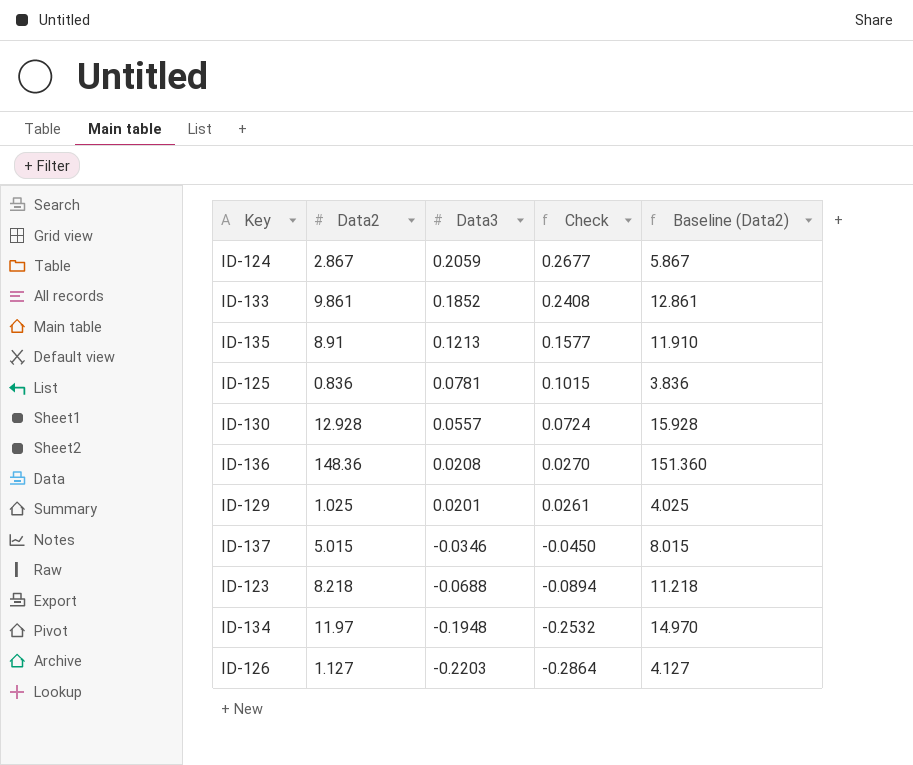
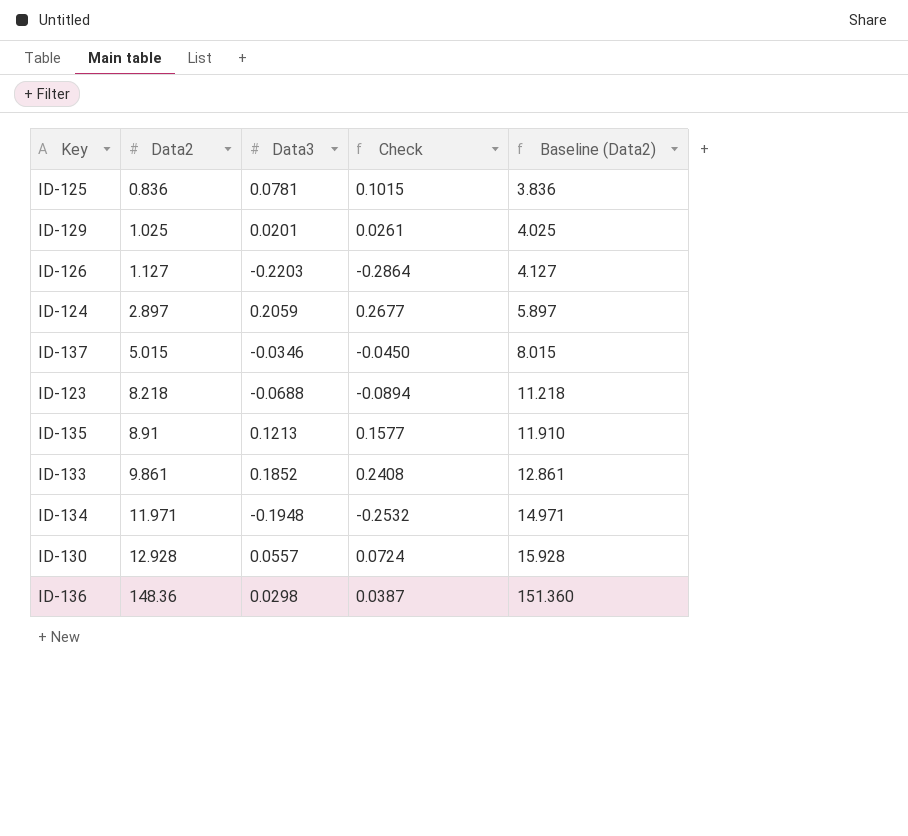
row order: Data3 descending -> Data2 ascending
ID-124 | Data2: 2.867 -> 2.897
ID-124 | Baseline (Data2): 5.867 -> 5.897
ID-134 | Data2: 11.97 -> 11.971
ID-134 | Baseline (Data2): 14.970 -> 14.971
ID-136 | Data3: 0.0208 -> 0.0298
ID-136 | Check: 0.0270 -> 0.0387

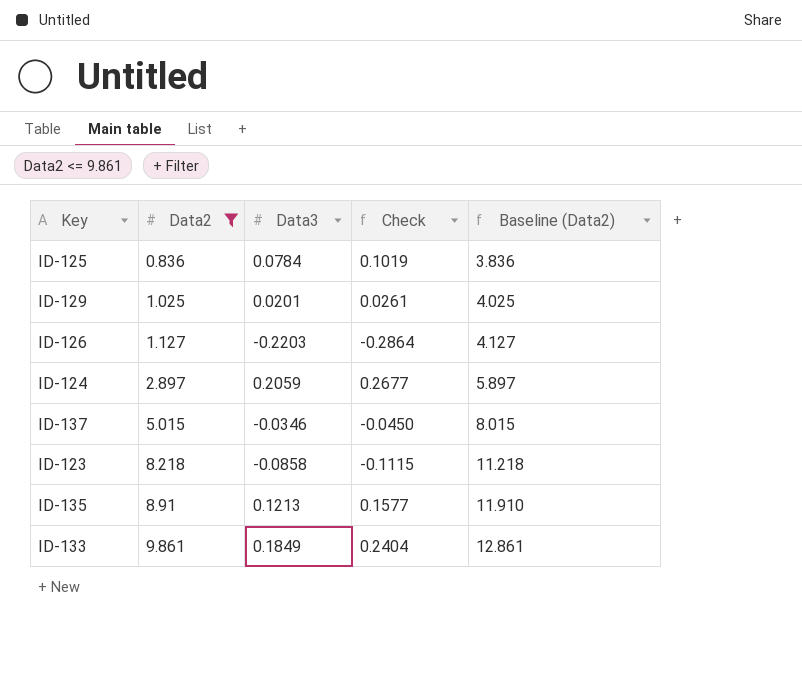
filter: none -> Data2 <= 9.861
ID-125 | Data3: 0.0781 -> 0.0784
ID-125 | Check: 0.1015 -> 0.1019
ID-123 | Data3: -0.0688 -> -0.0858
ID-123 | Check: -0.0894 -> -0.1115
ID-133 | Data3: 0.1852 -> 0.1849
ID-133 | Check: 0.2408 -> 0.2404

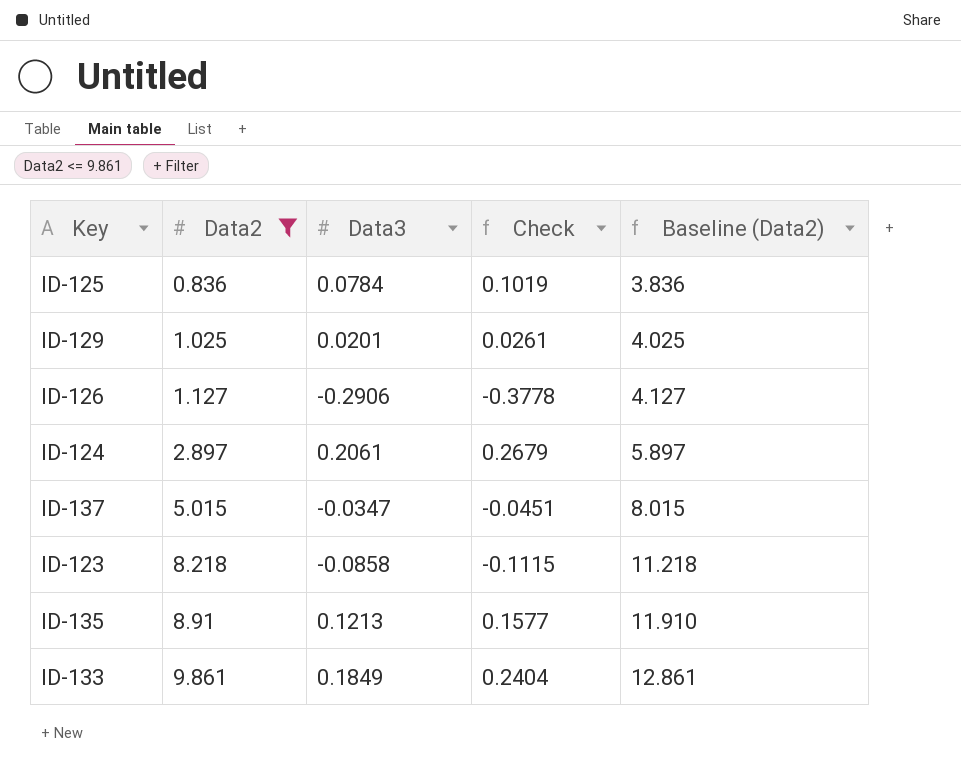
ID-126 | Data3: -0.2203 -> -0.2906
ID-126 | Check: -0.2864 -> -0.3778
ID-124 | Data3: 0.2059 -> 0.2061
ID-124 | Check: 0.2677 -> 0.2679
ID-137 | Data3: -0.0346 -> -0.0347
ID-137 | Check: -0.0450 -> -0.0451

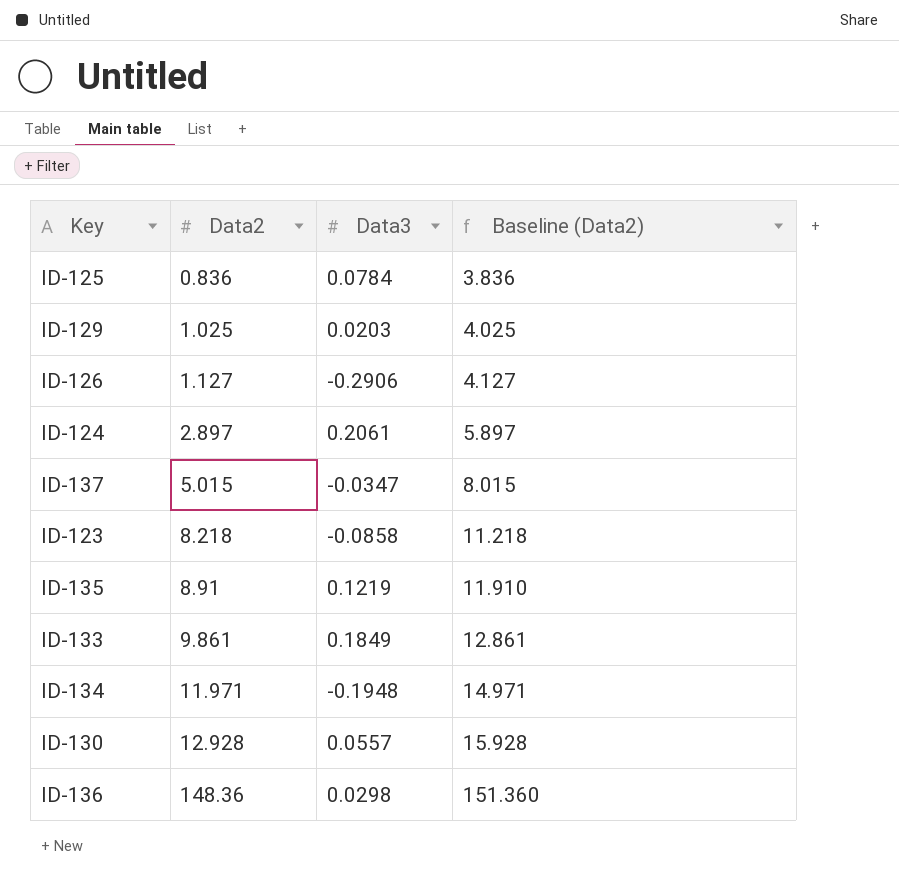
filter: Data2 <= 9.861 -> none
column Check | formula: [Data3] * 1.3 -> none
ID-129 | Data3: 0.0201 -> 0.0203
ID-135 | Data3: 0.1213 -> 0.1219

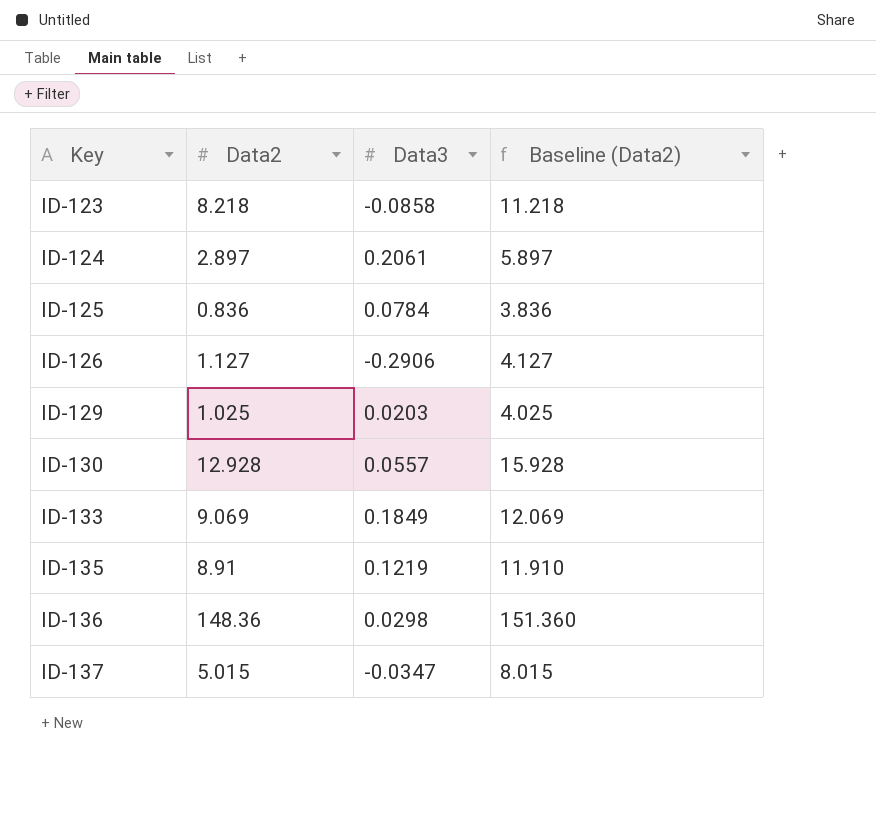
row order: Data2 ascending -> Key ascending
row ID-134: 11.971 | -0.1948 | 14.971 -> none
ID-133 | Data2: 9.861 -> 9.069
ID-133 | Baseline (Data2): 12.861 -> 12.069

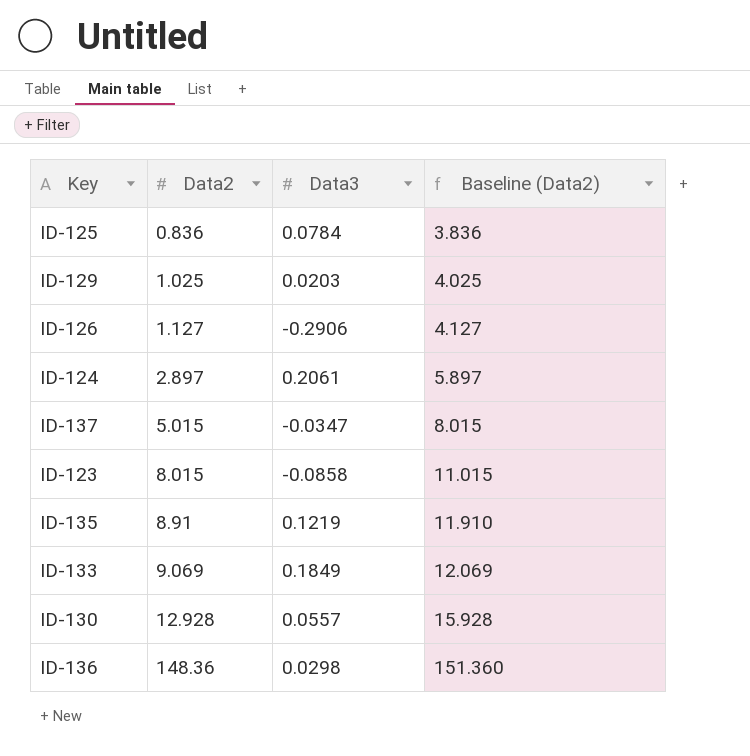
row order: Key ascending -> Data2 ascending
ID-123 | Data2: 8.218 -> 8.015
ID-123 | Baseline (Data2): 11.218 -> 11.015

